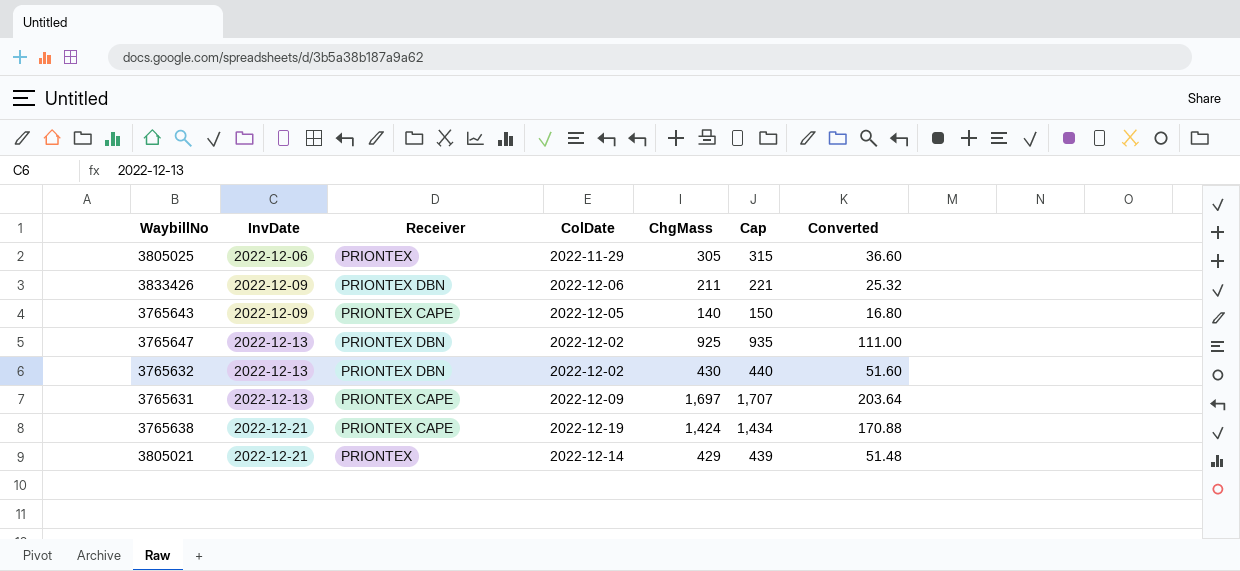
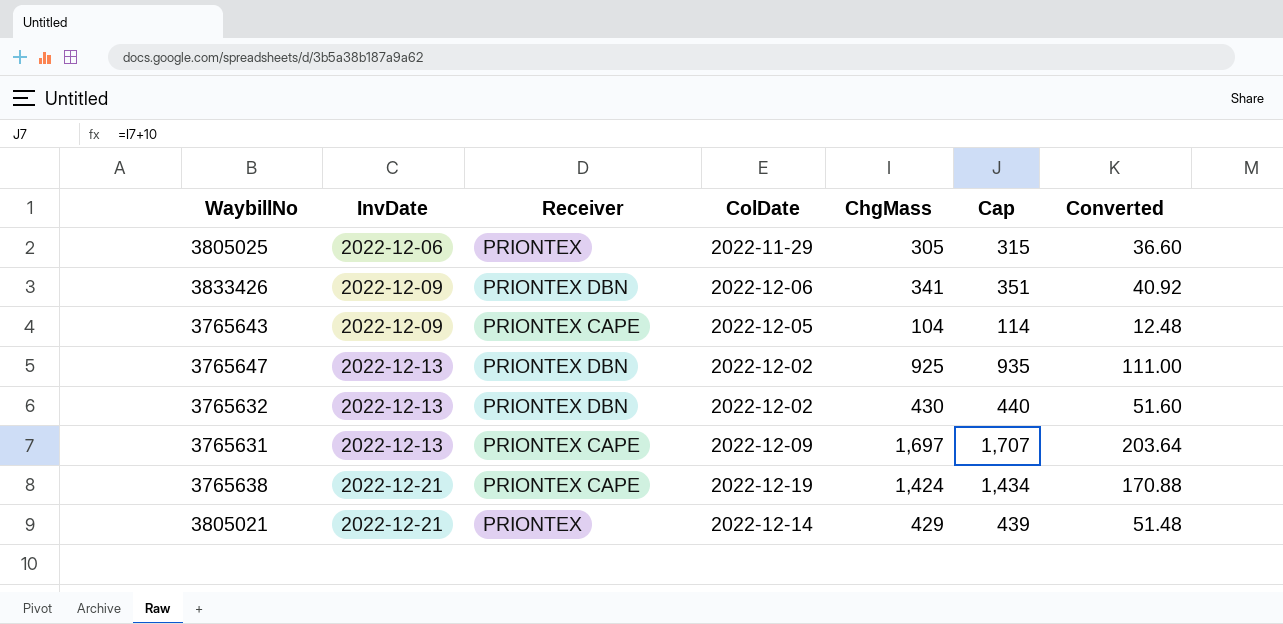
3833426 | ChgMass: 211 -> 341
3833426 | Cap: 221 -> 351
3833426 | Converted: 25.32 -> 40.92
3765643 | ChgMass: 140 -> 104
3765643 | Cap: 150 -> 114
3765643 | Converted: 16.80 -> 12.48

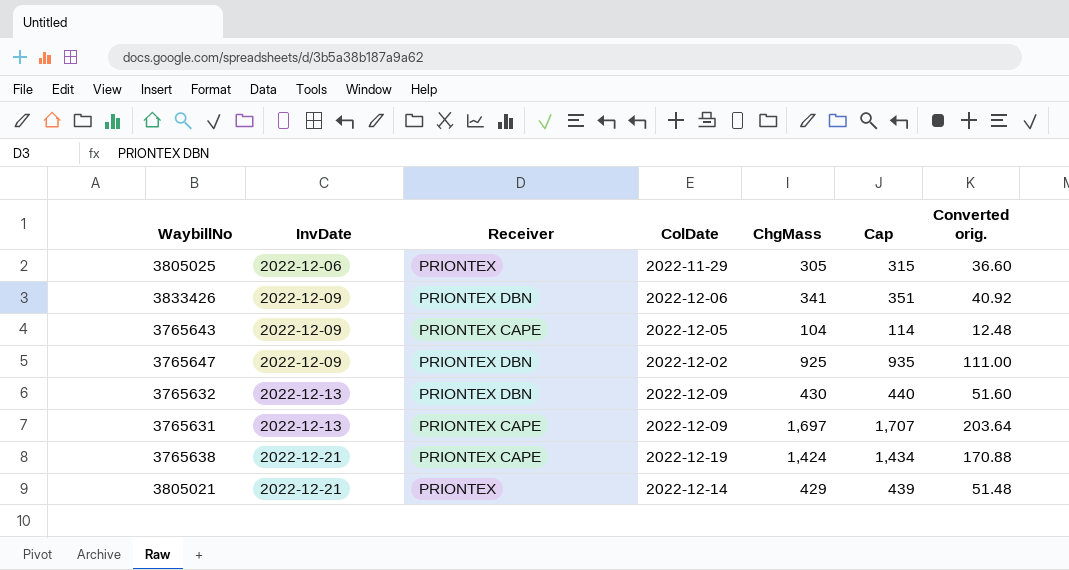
column name: Converted -> Converted orig.
3765647 | InvDate: 2022-12-13 -> 2022-12-09
3765632 | ColDate: 2022-12-02 -> 2022-12-09

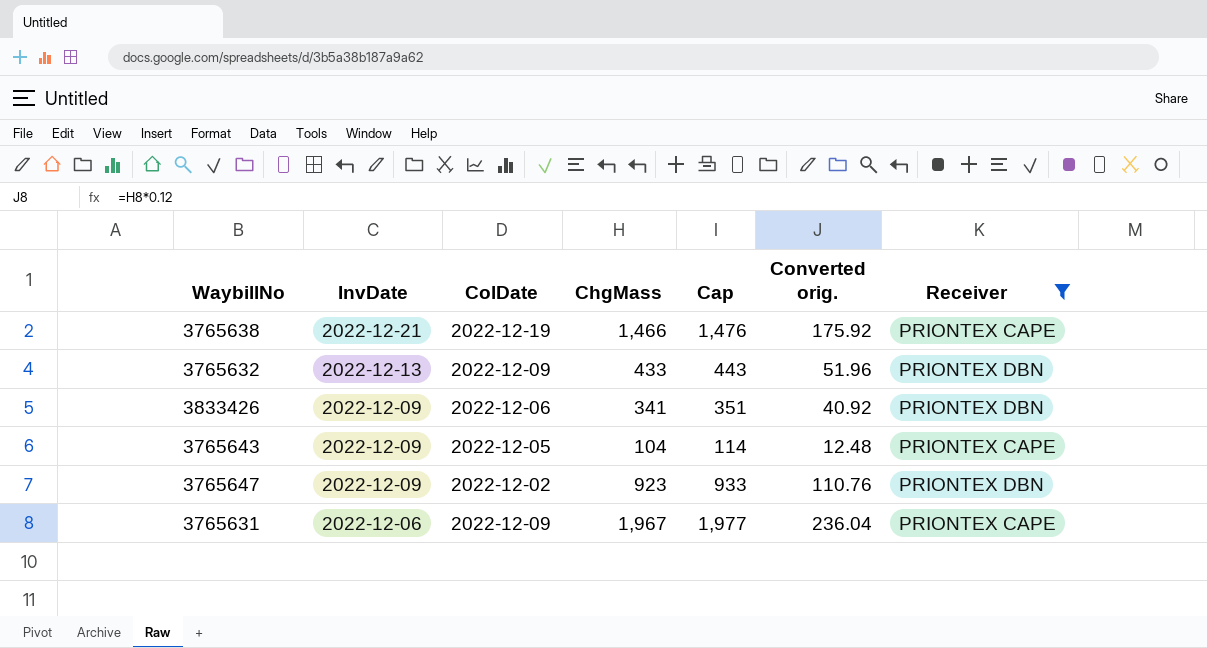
filter: none -> Receiver != PRIONTEX
row order: InvDate ascending -> InvDate descending
column Receiver | position: 3 -> 7
3765638 | ChgMass: 1,424 -> 1,466
3765638 | Cap: 1,434 -> 1,476
3765638 | Converted orig.: 170.88 -> 175.92
3765632 | ChgMass: 430 -> 433
3765632 | Cap: 440 -> 443
3765632 | Converted orig.: 51.60 -> 51.96
3765647 | ChgMass: 925 -> 923
3765647 | Cap: 935 -> 933
3765647 | Converted orig.: 111.00 -> 110.76
3765631 | InvDate: 2022-12-13 -> 2022-12-06
3765631 | ChgMass: 1,697 -> 1,967
3765631 | Cap: 1,707 -> 1,977
3765631 | Converted orig.: 203.64 -> 236.04

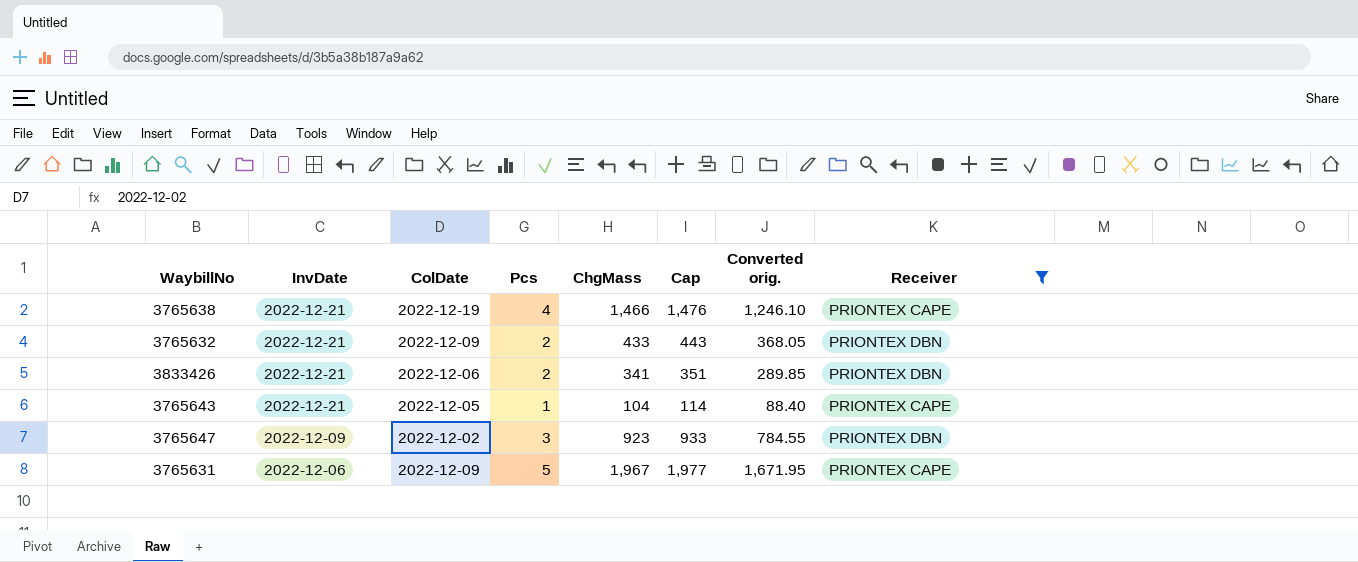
column Pcs | position: none -> 4
column Converted orig. | formula: [ChgMass] * 0.12 -> [ChgMass] * 0.85
3765632 | InvDate: 2022-12-13 -> 2022-12-21
3833426 | InvDate: 2022-12-09 -> 2022-12-21
3765643 | InvDate: 2022-12-09 -> 2022-12-21

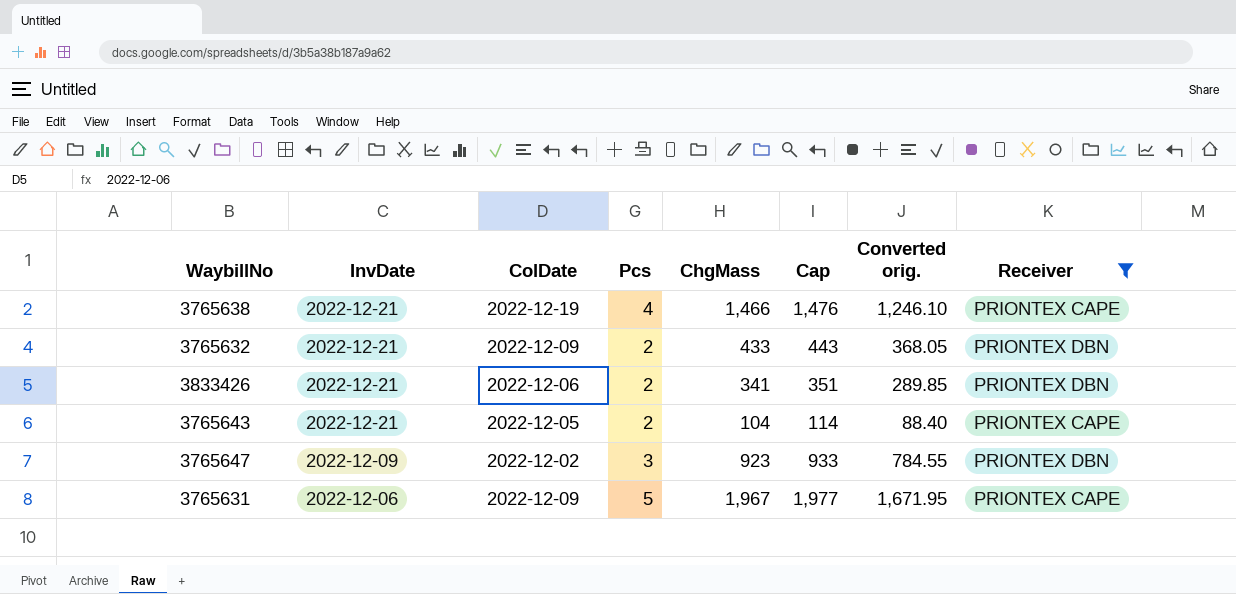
3765643 | Pcs: 1 -> 2

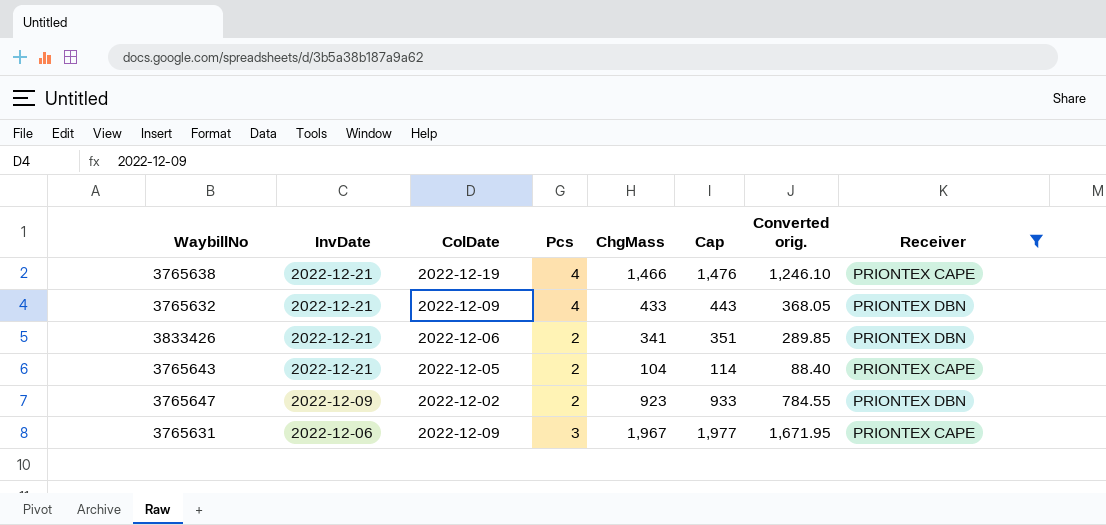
3765632 | Pcs: 2 -> 4
3765647 | Pcs: 3 -> 2
3765631 | Pcs: 5 -> 3

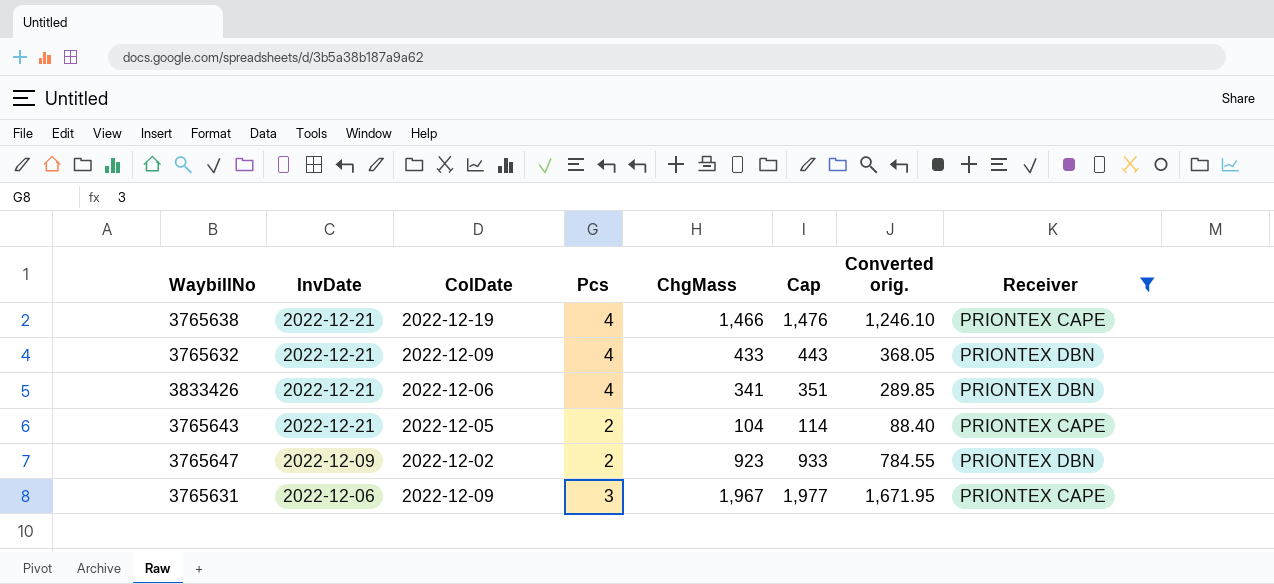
3833426 | Pcs: 2 -> 4

